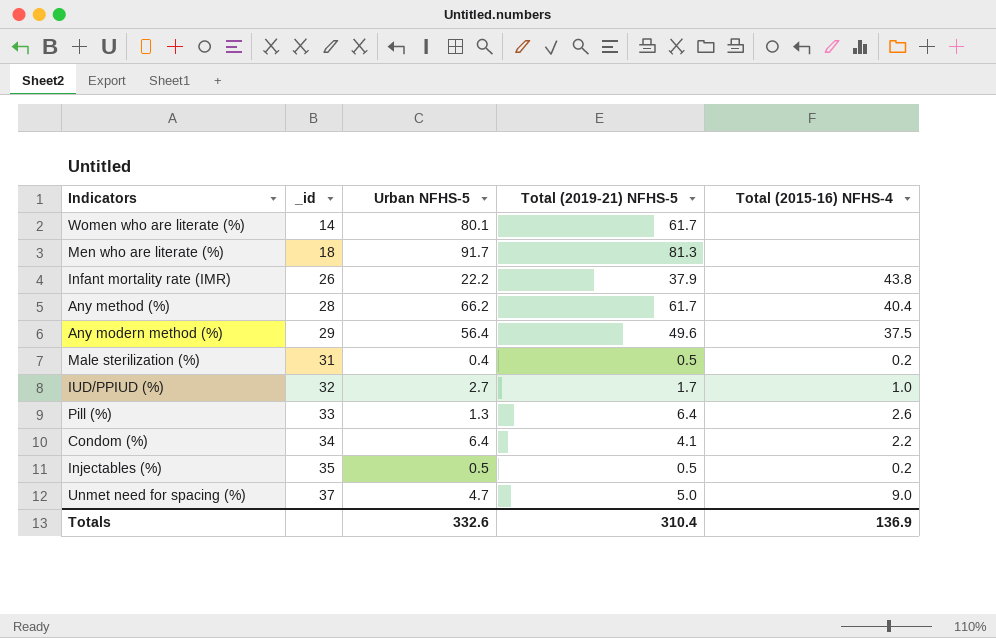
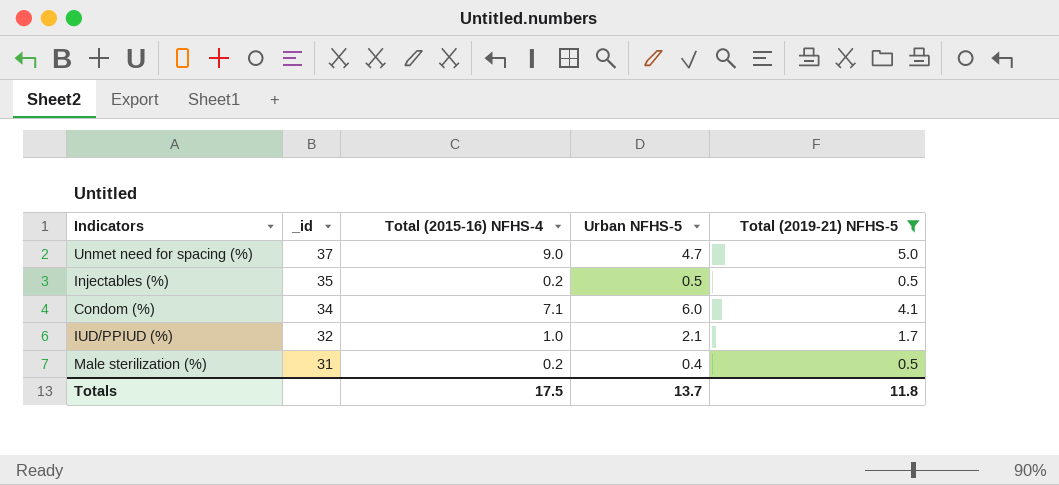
filter: none -> Total (2019-21) NFHS-5 <= 5.0
row order: _id ascending -> _id descending
column Total (2015-16) NFHS-4 | position: 5 -> 3
Condom (%) | Total (2015-16) NFHS-4: 2.2 -> 7.1
Condom (%) | Urban NFHS-5: 6.4 -> 6.0
IUD/PPIUD (%) | Urban NFHS-5: 2.7 -> 2.1
Totals | Total (2015-16) NFHS-4: 136.9 -> 17.5
Totals | Urban NFHS-5: 332.6 -> 13.7
Totals | Total (2019-21) NFHS-5: 310.4 -> 11.8

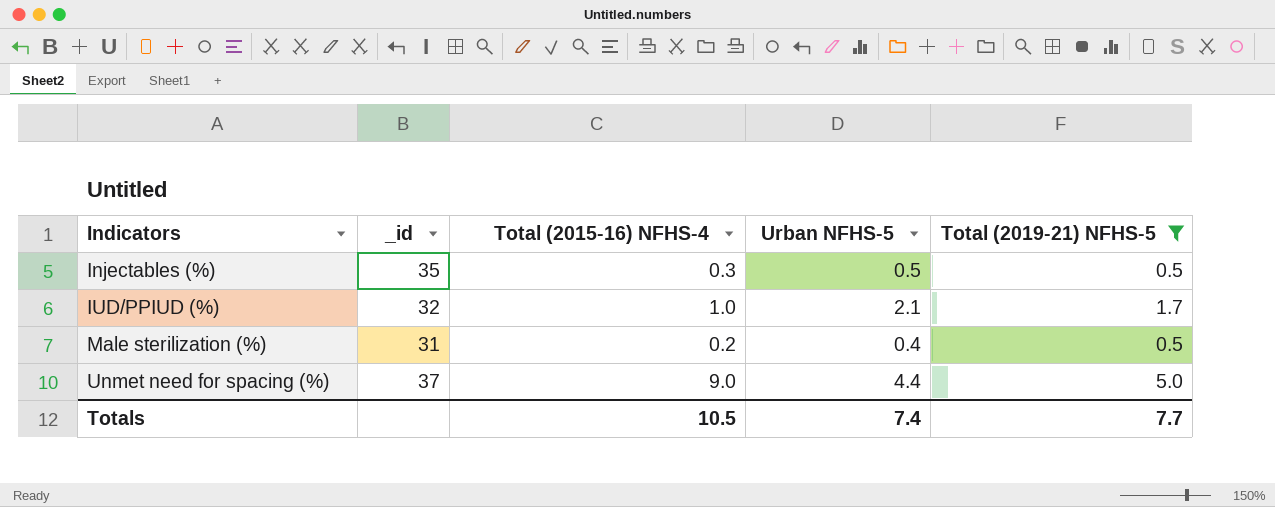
row order: _id descending -> Indicators ascending
row Condom (%): 34 | 7.1 | 6.0 | 4.1 -> none
Injectables (%) | Total (2015-16) NFHS-4: 0.2 -> 0.3
Unmet need for spacing (%) | Urban NFHS-5: 4.7 -> 4.4
Totals | Total (2015-16) NFHS-4: 17.5 -> 10.5
Totals | Urban NFHS-5: 13.7 -> 7.4
Totals | Total (2019-21) NFHS-5: 11.8 -> 7.7

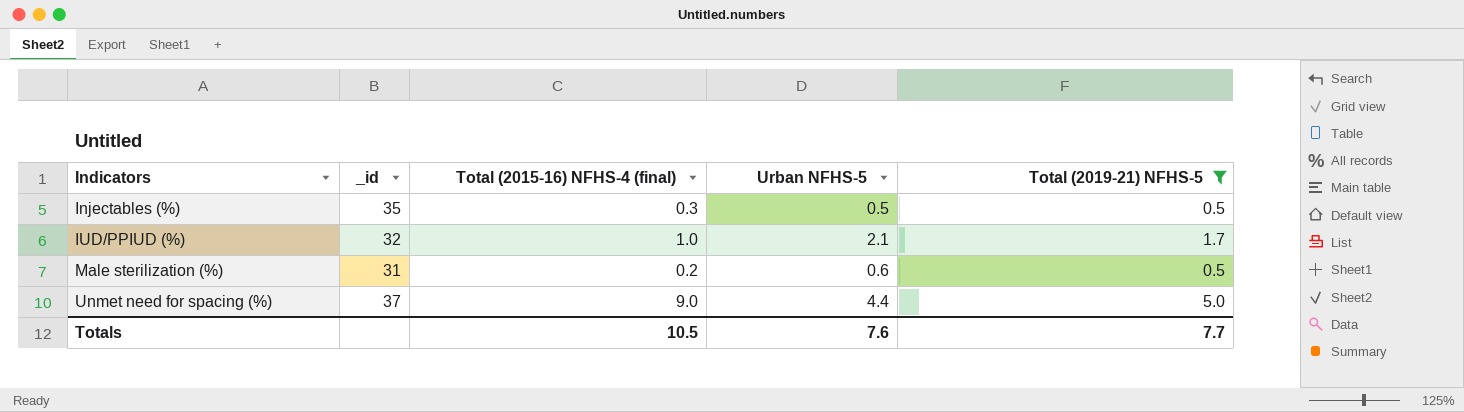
column name: Total (2015-16) NFHS-4 -> Total (2015-16) NFHS-4 (final)
Male sterilization (%) | Urban NFHS-5: 0.4 -> 0.6
Totals | Urban NFHS-5: 7.4 -> 7.6

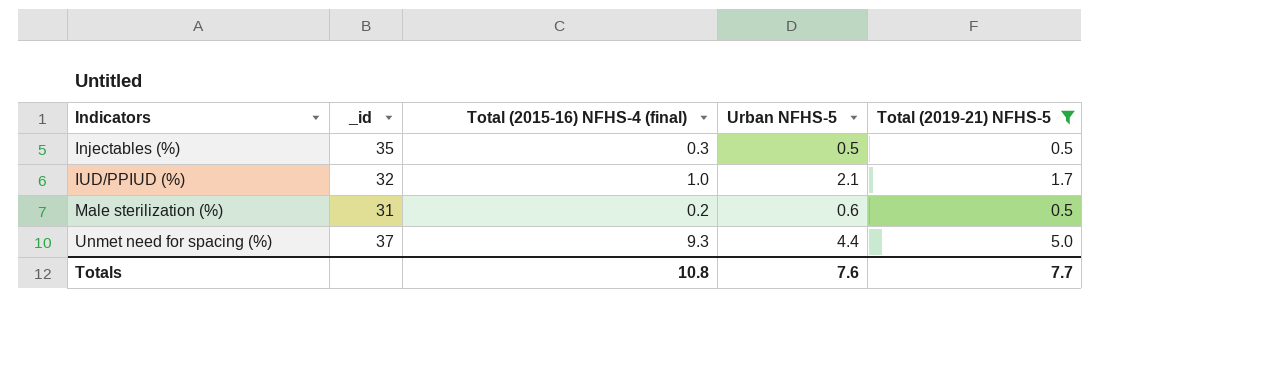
Unmet need for spacing (%) | Total (2015-16) NFHS-4 (final): 9.0 -> 9.3
Totals | Total (2015-16) NFHS-4 (final): 10.5 -> 10.8

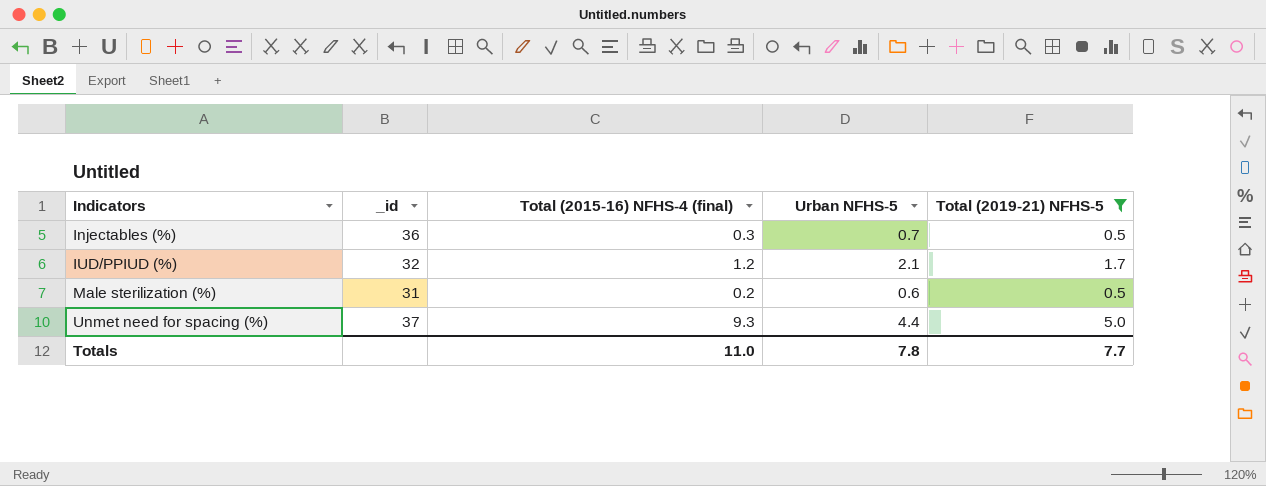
Injectables (%) | _id: 35 -> 36
Injectables (%) | Urban NFHS-5: 0.5 -> 0.7
IUD/PPIUD (%) | Total (2015-16) NFHS-4 (final): 1.0 -> 1.2
Totals | Total (2015-16) NFHS-4 (final): 10.8 -> 11.0
Totals | Urban NFHS-5: 7.6 -> 7.8

